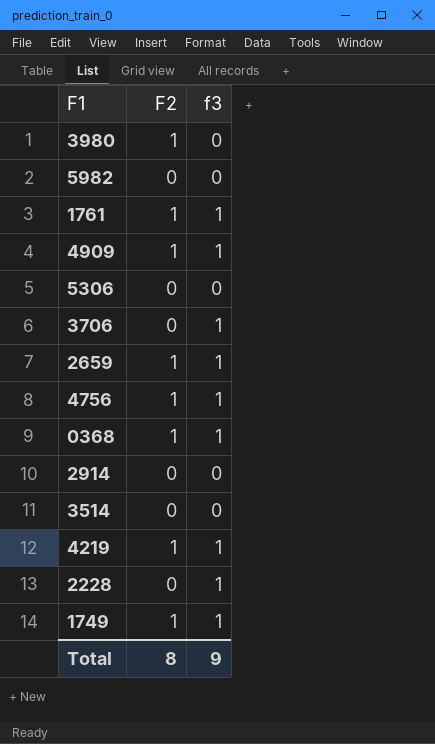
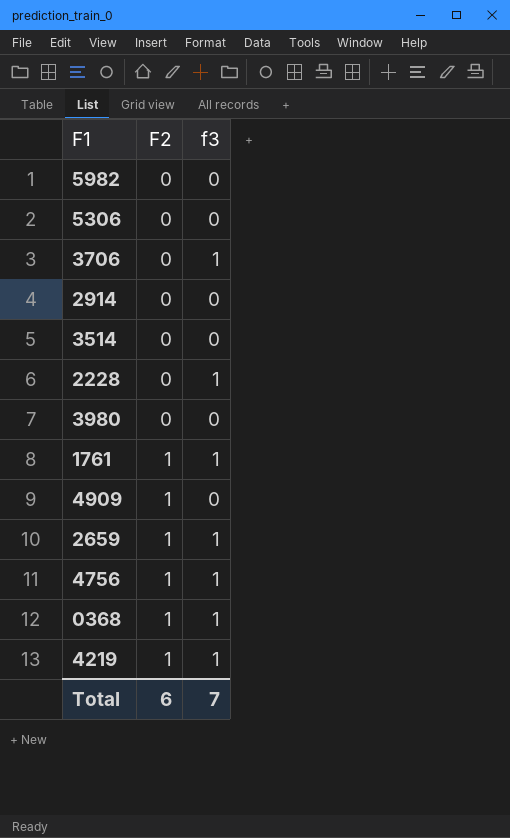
row order: none -> F2 ascending
row 1749: 1 | 1 -> none
3980 | F2: 1 -> 0
4909 | f3: 1 -> 0
Total | F2: 8 -> 6
Total | f3: 9 -> 7

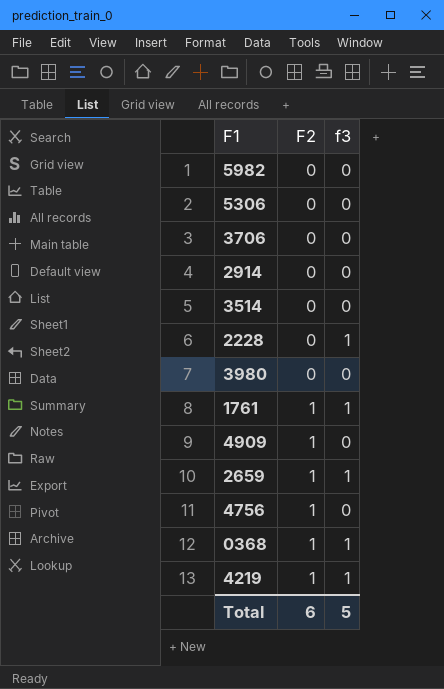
3706 | f3: 1 -> 0
4756 | f3: 1 -> 0
Total | f3: 7 -> 5

